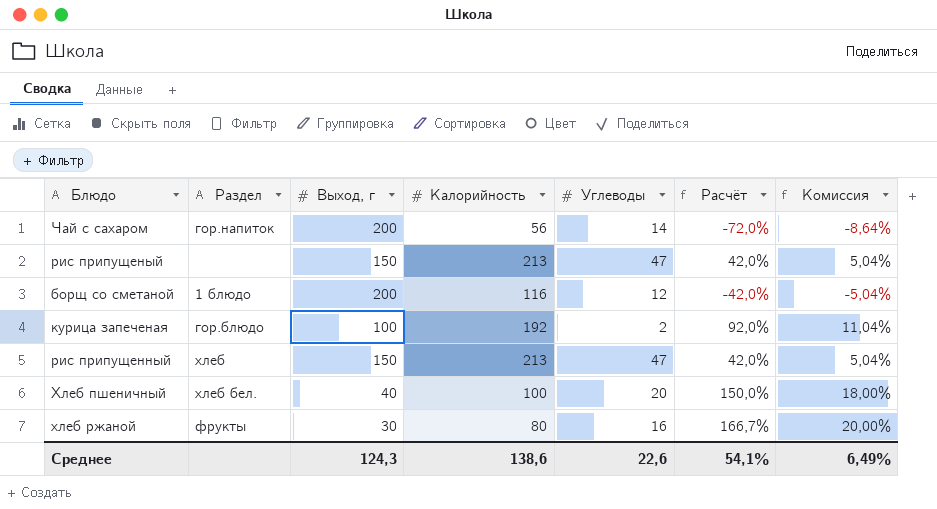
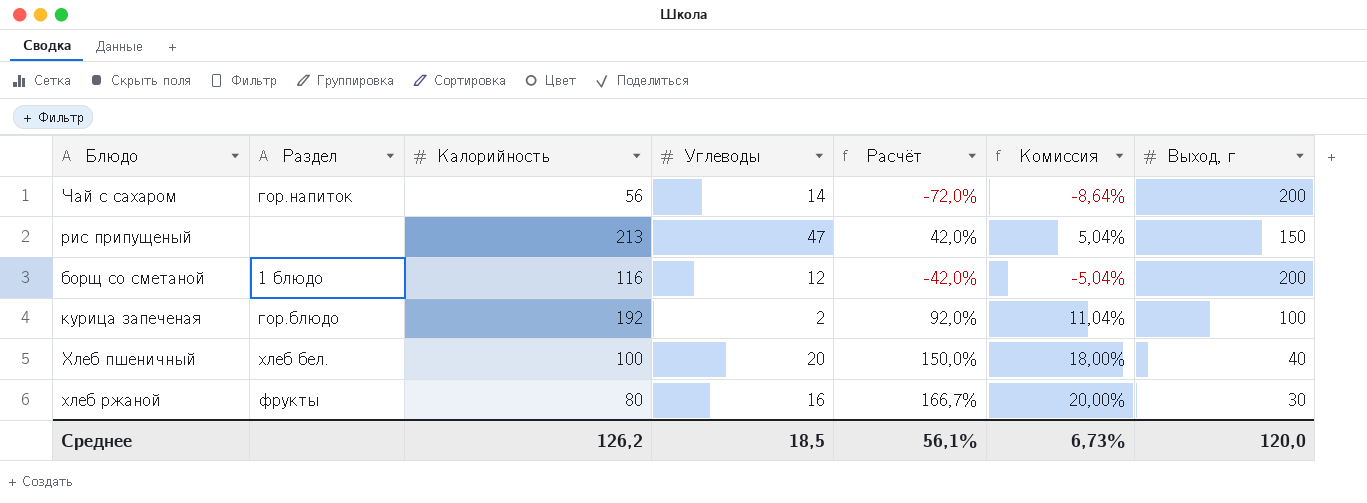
column Выход, г | position: 3 -> 7
row рис припущенный: хлеб | 150 | 213 | 47 | 42,0% | 5,04% -> none
Среднее | Калорийность: 138,6 -> 126,2
Среднее | Углеводы: 22,6 -> 18,5
Среднее | Расчёт: 54,1% -> 56,1%
Среднее | Комиссия: 6,49% -> 6,73%
Среднее | Выход, г: 124,3 -> 120,0

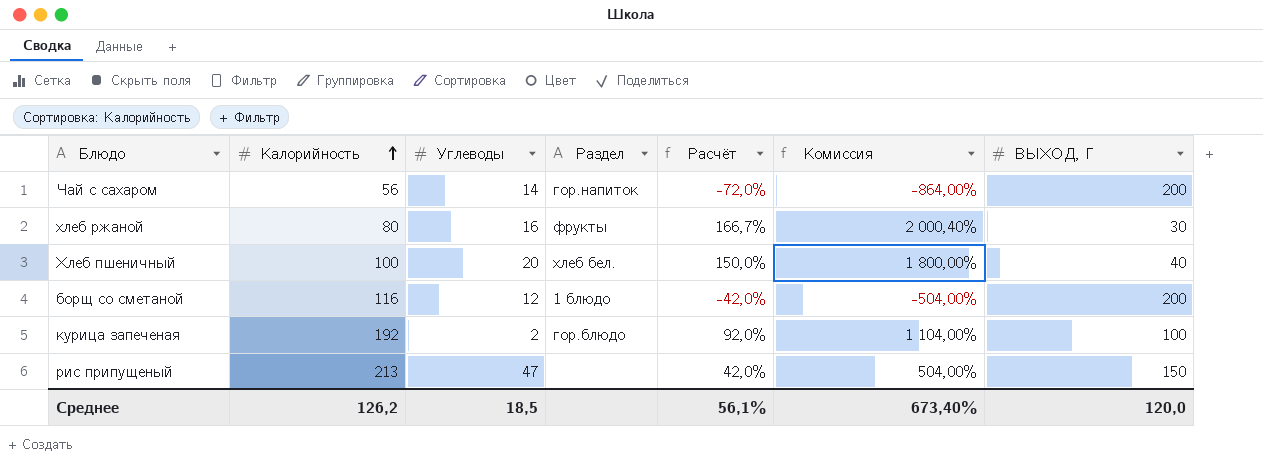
row order: none -> Калорийность ascending
column Раздел | position: 2 -> 4
column Комиссия | formula: [Расчёт] * 0,12 -> [Расчёт] * 12
column name: Выход, г -> ВЫХОД, Г
Среднее | Комиссия: 6,73% -> 673,40%

